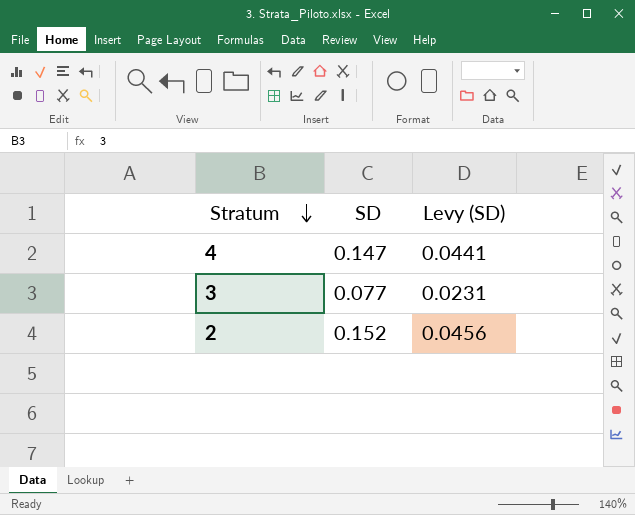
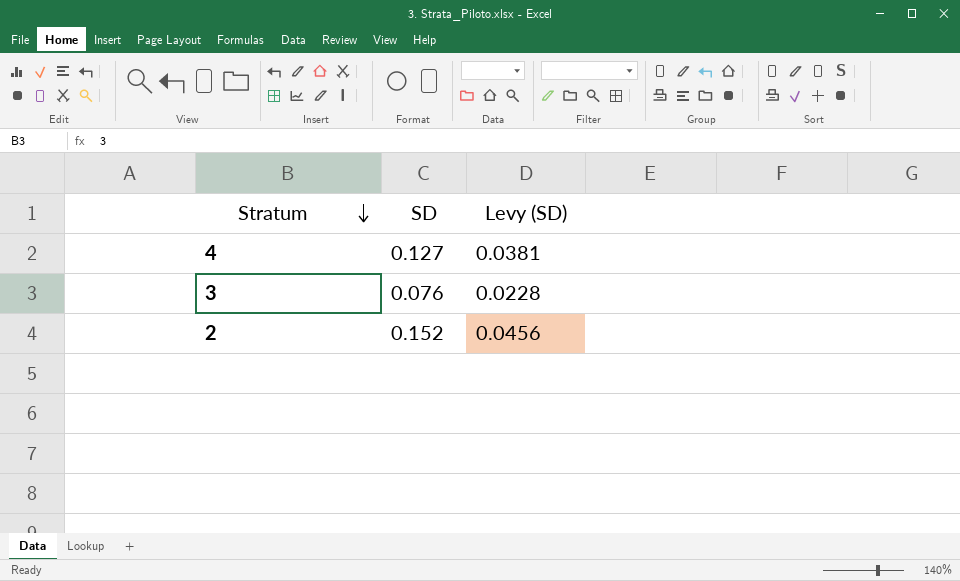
4 | SD: 0.147 -> 0.127
4 | Levy (SD): 0.0441 -> 0.0381
3 | SD: 0.077 -> 0.076
3 | Levy (SD): 0.0231 -> 0.0228

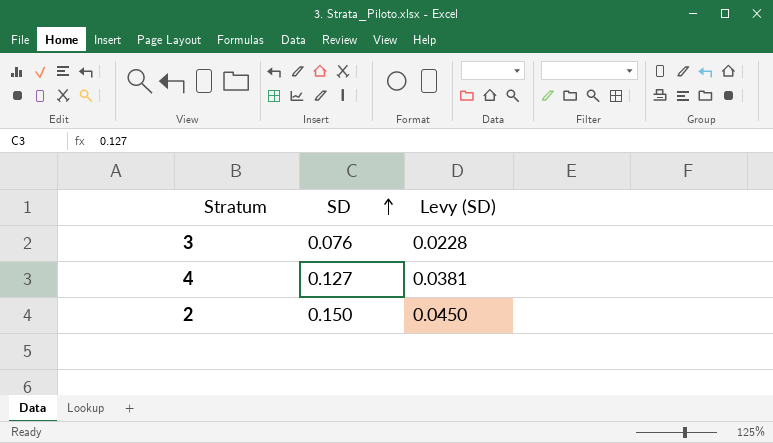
row order: Stratum descending -> SD ascending
2 | SD: 0.152 -> 0.150
2 | Levy (SD): 0.0456 -> 0.0450

